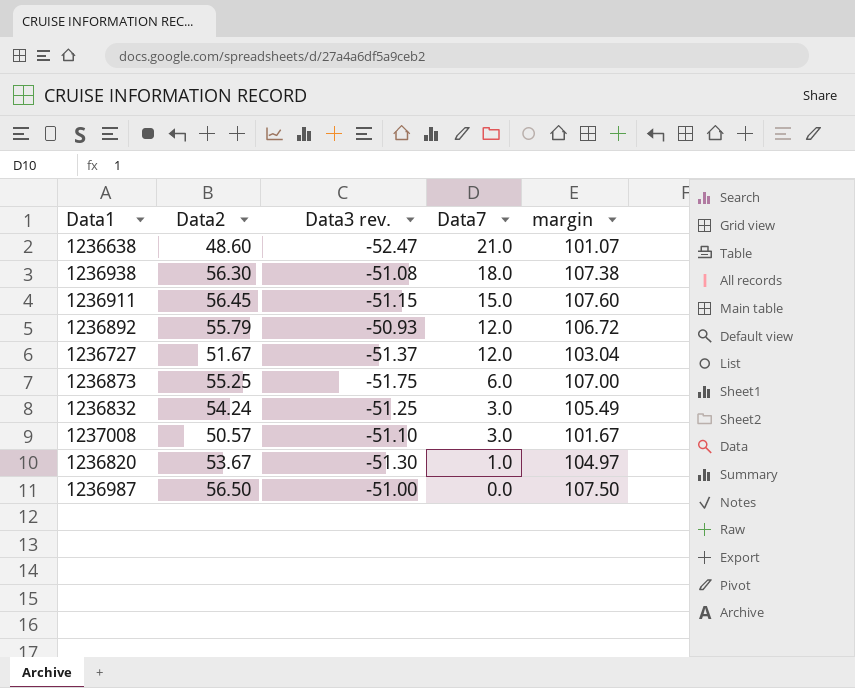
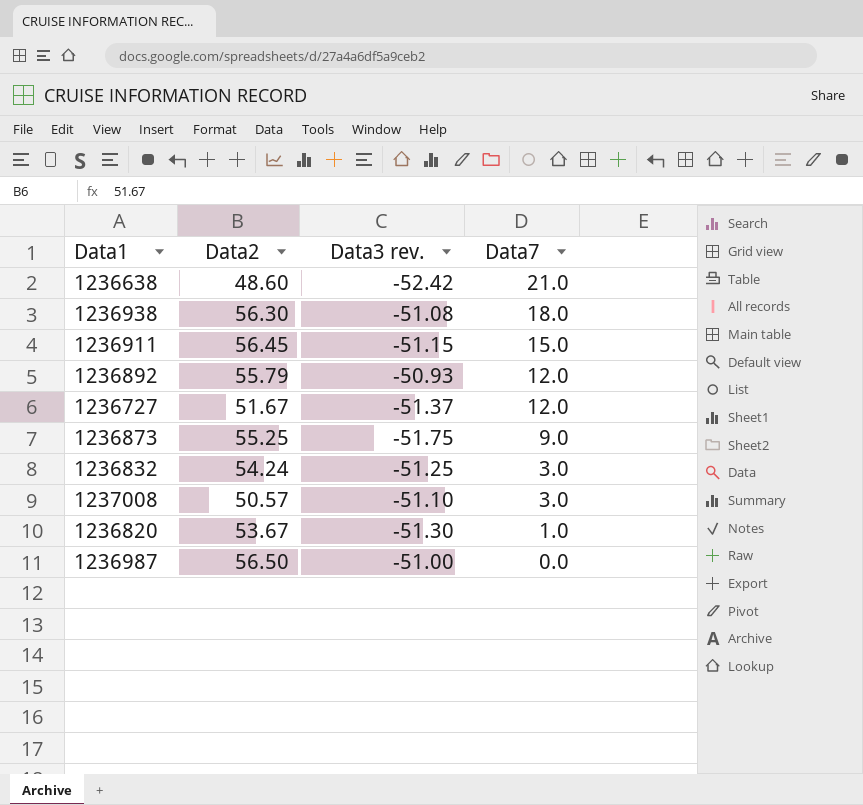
column margin | formula: [Data2] - [Data3 rev.] -> none
1236638 | Data3 rev.: -52.47 -> -52.42
1236873 | Data7: 6.0 -> 9.0

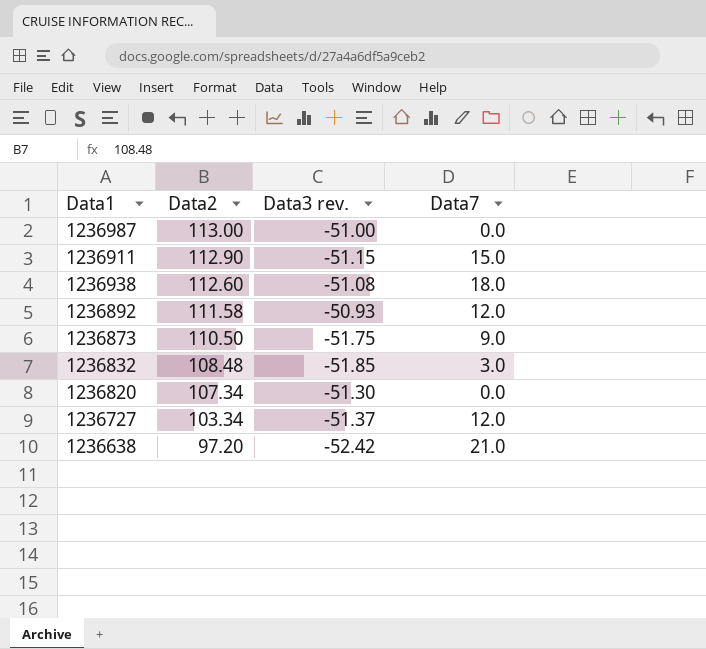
row order: Data7 descending -> Data2 descending
row 1237008: 50.57 | -51.10 | 3.0 -> none
1236987 | Data2: 56.50 -> 113.00
1236911 | Data2: 56.45 -> 112.90
1236938 | Data2: 56.30 -> 112.60
1236892 | Data2: 55.79 -> 111.58
1236873 | Data2: 55.25 -> 110.50
1236832 | Data2: 54.24 -> 108.48
1236832 | Data3 rev.: -51.25 -> -51.85
1236820 | Data2: 53.67 -> 107.34
1236820 | Data7: 1.0 -> 0.0
1236727 | Data2: 51.67 -> 103.34
1236638 | Data2: 48.60 -> 97.20

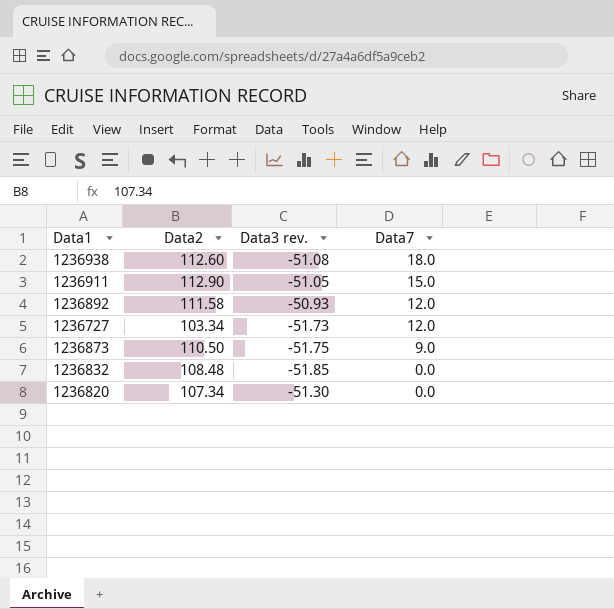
row order: Data2 descending -> Data7 descending
row 1236987: 113.00 | -51.00 | 0.0 -> none
row 1236638: 97.20 | -52.42 | 21.0 -> none
1236911 | Data3 rev.: -51.15 -> -51.05
1236727 | Data3 rev.: -51.37 -> -51.73
1236832 | Data7: 3.0 -> 0.0

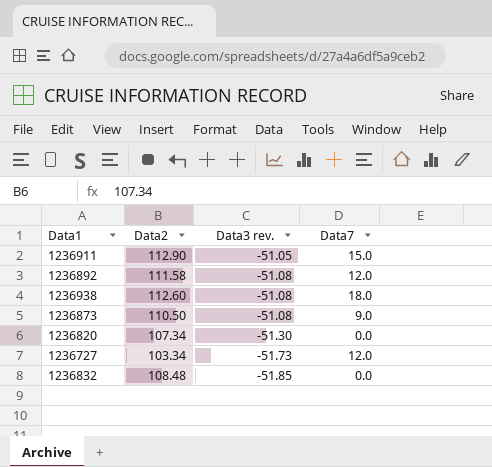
row order: Data7 descending -> Data3 rev. descending
1236892 | Data3 rev.: -50.93 -> -51.08
1236873 | Data3 rev.: -51.75 -> -51.08

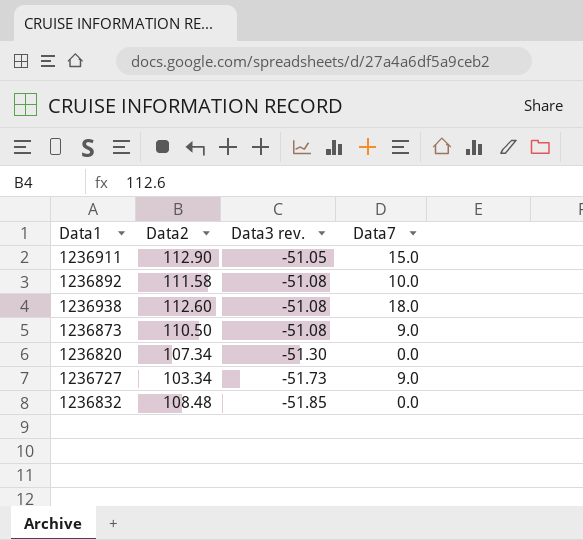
1236892 | Data7: 12.0 -> 10.0
1236727 | Data7: 12.0 -> 9.0

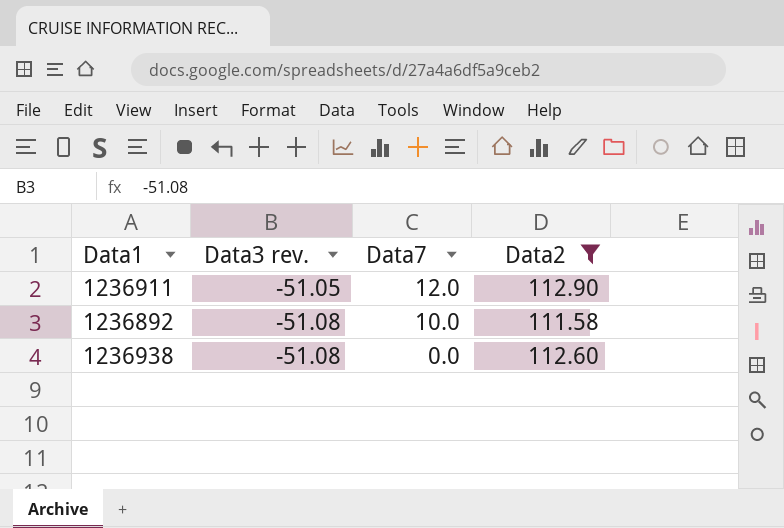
filter: none -> Data2 >= 111.58
column Data2 | position: 2 -> 4
1236911 | Data7: 15.0 -> 12.0
1236938 | Data7: 18.0 -> 0.0

